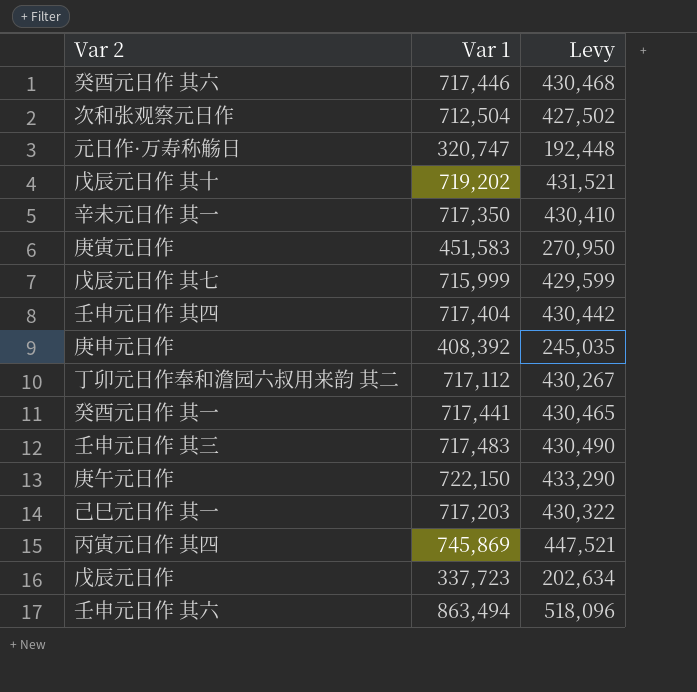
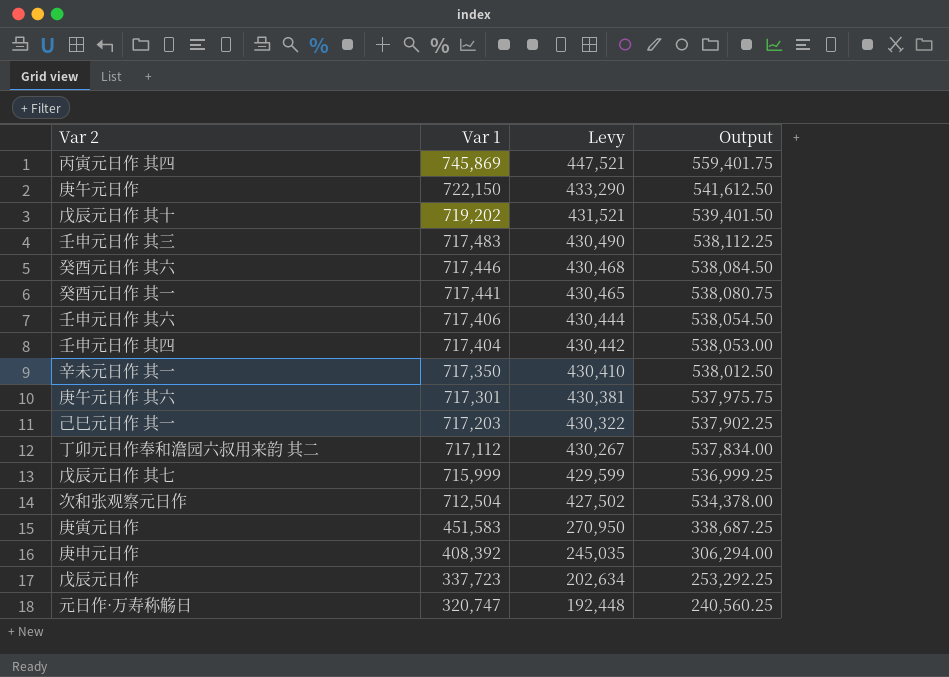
row order: none -> Var 1 descending
column Output | formula: none -> [Var 1] * 0.75
壬申元日作 其六 | Var 1: 863,494 -> 717,406
壬申元日作 其六 | Levy: 518,096 -> 430,444
row 庚午元日作 其六: none -> 717,301 | 430,381 | 537,975.75

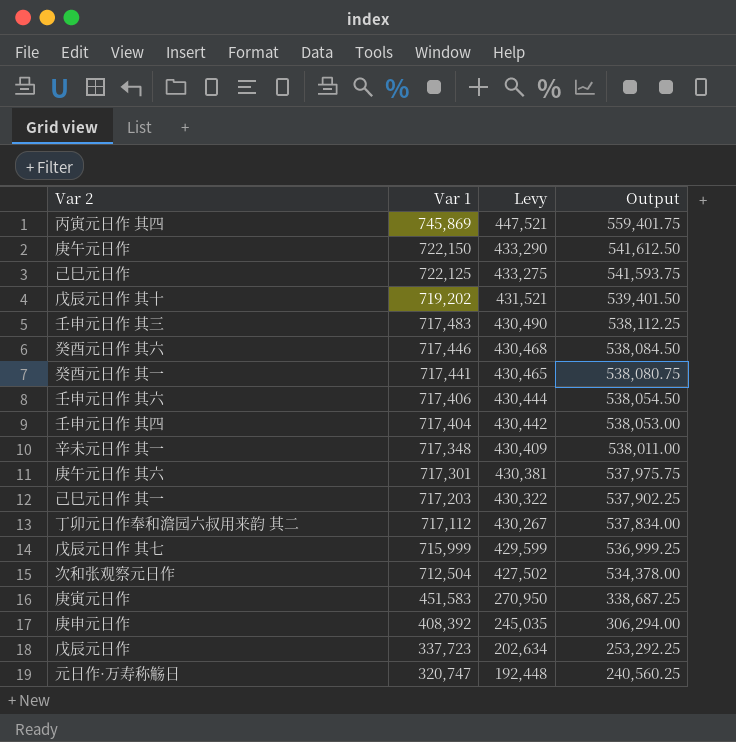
row 己巳元日作: none -> 722,125 | 433,275 | 541,593.75
辛未元日作 其一 | Var 1: 717,350 -> 717,348
辛未元日作 其一 | Levy: 430,410 -> 430,409
辛未元日作 其一 | Output: 538,012.50 -> 538,011.00

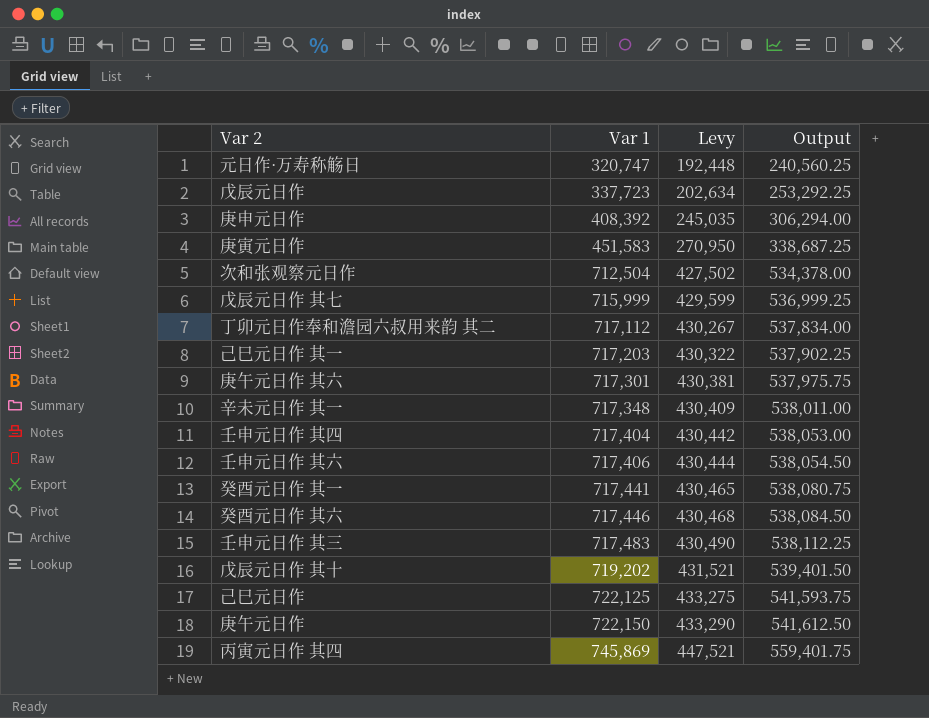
row order: Var 1 descending -> Var 1 ascending

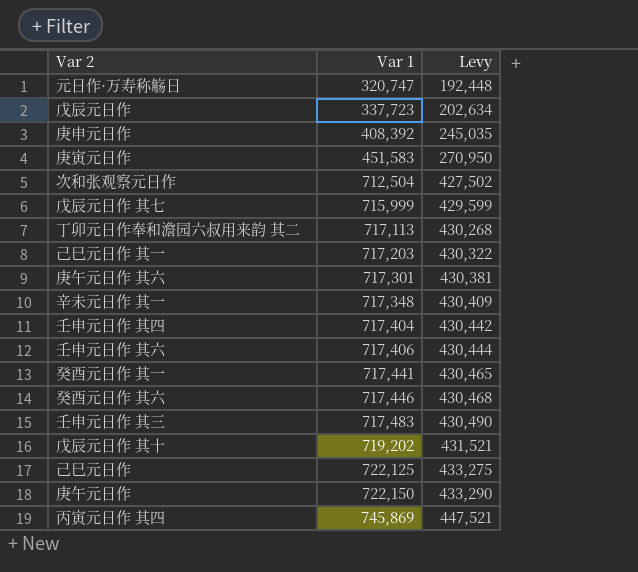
column Output | formula: [Var 1] * 0.75 -> none
丁卯元日作奉和澹园六叔用来韵 其二 | Var 1: 717,112 -> 717,113
丁卯元日作奉和澹园六叔用来韵 其二 | Levy: 430,267 -> 430,268

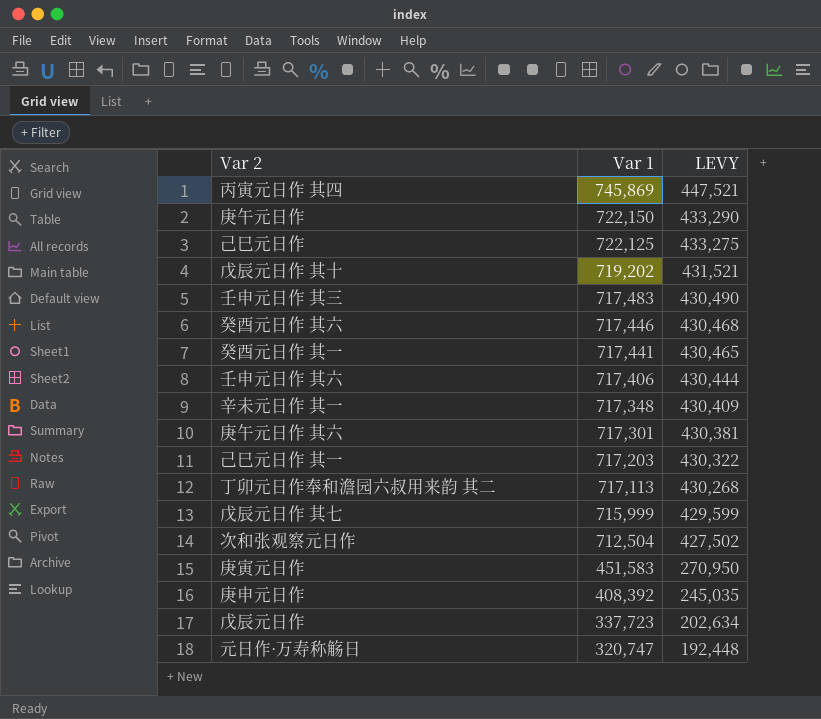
row order: Var 1 ascending -> Var 1 descending
column name: Levy -> LEVY
row 壬申元日作 其四: 717,404 | 430,442 -> none

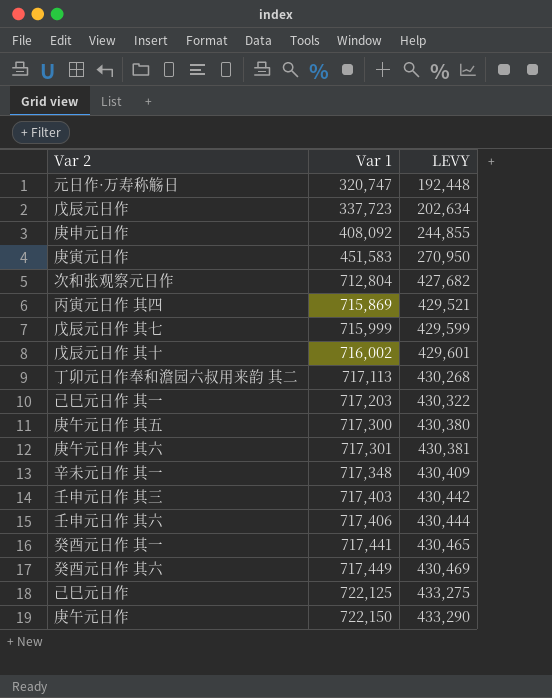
row order: Var 1 descending -> Var 1 ascending
庚申元日作 | Var 1: 408,392 -> 408,092
庚申元日作 | LEVY: 245,035 -> 244,855
次和张观察元日作 | Var 1: 712,504 -> 712,804
次和张观察元日作 | LEVY: 427,502 -> 427,682
丙寅元日作 其四 | Var 1: 745,869 -> 715,869
丙寅元日作 其四 | LEVY: 447,521 -> 429,521
戊辰元日作 其十 | Var 1: 719,202 -> 716,002
戊辰元日作 其十 | LEVY: 431,521 -> 429,601
row 庚午元日作 其五: none -> 717,300 | 430,380
壬申元日作 其三 | Var 1: 717,483 -> 717,403
壬申元日作 其三 | LEVY: 430,490 -> 430,442
癸酉元日作 其六 | Var 1: 717,446 -> 717,449
癸酉元日作 其六 | LEVY: 430,468 -> 430,469

